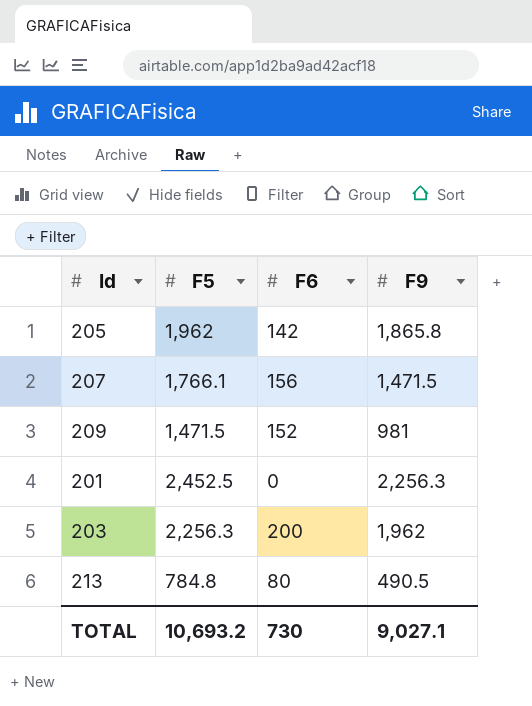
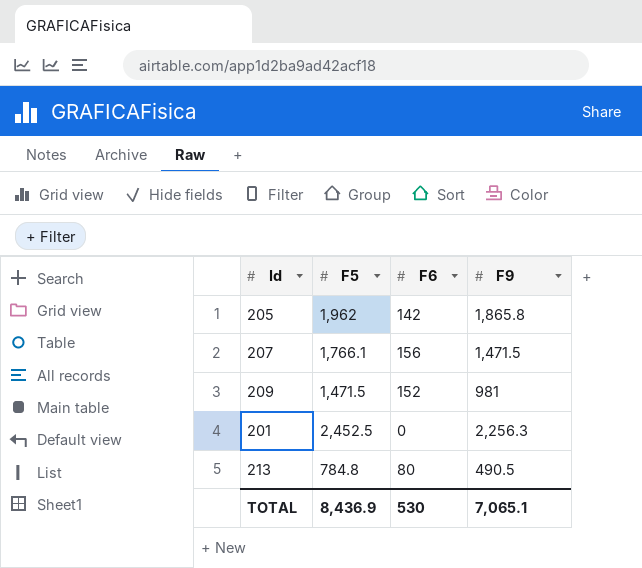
row 203: 2,256.3 | 200 | 1,962 -> none
TOTAL | F5: 10,693.2 -> 8,436.9
TOTAL | F6: 730 -> 530
TOTAL | F9: 9,027.1 -> 7,065.1

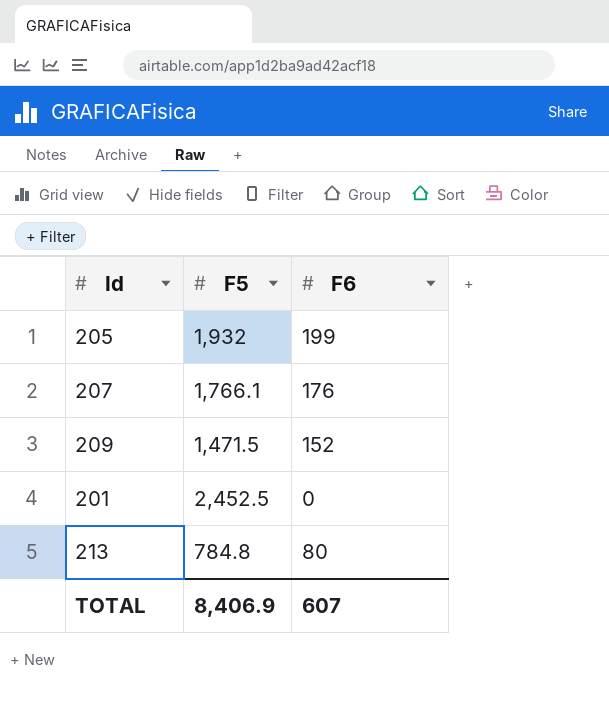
column F9 | position: 4 -> none
205 | F5: 1,962 -> 1,932
205 | F6: 142 -> 199
207 | F6: 156 -> 176
TOTAL | F5: 8,436.9 -> 8,406.9
TOTAL | F6: 530 -> 607

